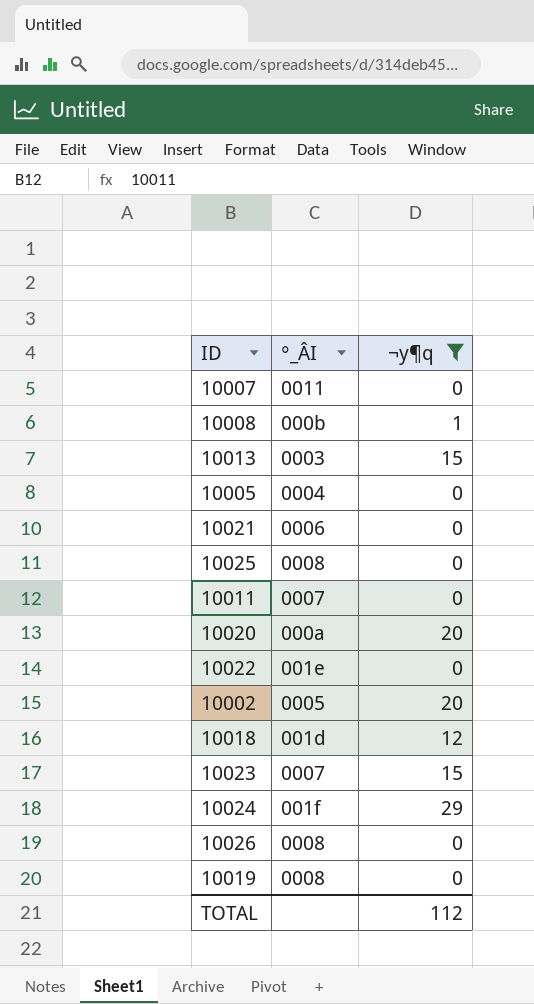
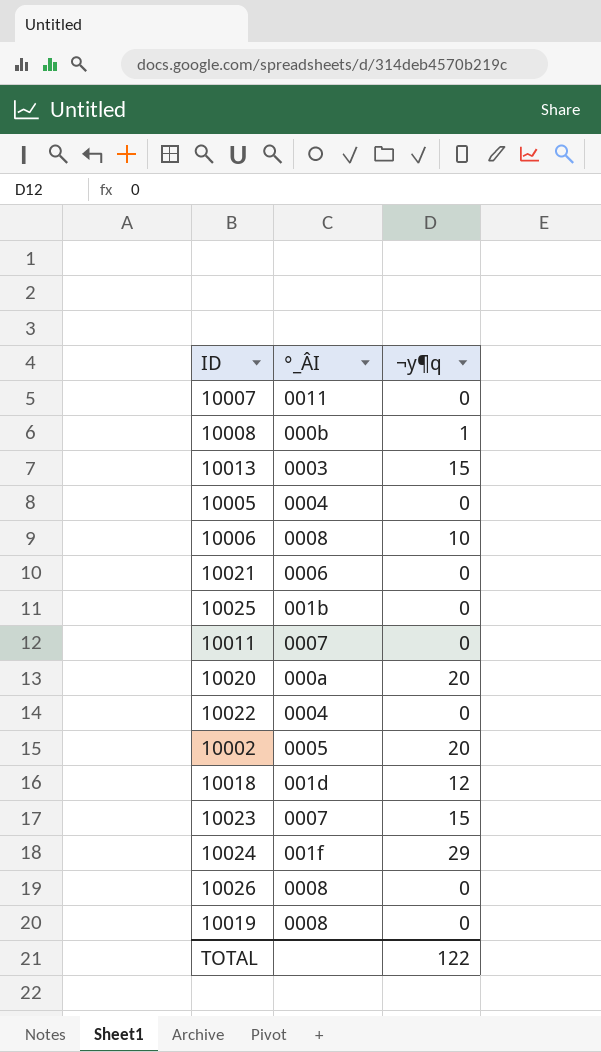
filter: ¬y¶q != 10 -> none
10025 | °_ÂI: 0008 -> 001b
10022 | °_ÂI: 001e -> 0004
TOTAL | ¬y¶q: 112 -> 122

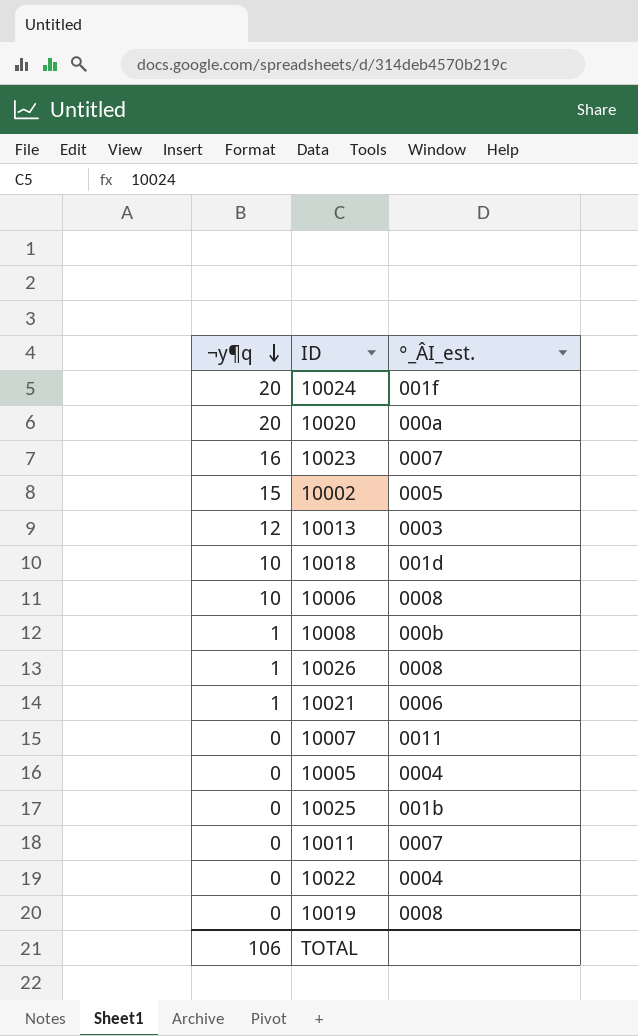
row order: none -> ¬y¶q descending
column ¬y¶q | position: 3 -> 1
column name: °_ÂI -> °_ÂI_est.
10024 | ¬y¶q: 29 -> 20
10023 | ¬y¶q: 15 -> 16
10002 | ¬y¶q: 20 -> 15
10013 | ¬y¶q: 15 -> 12
10018 | ¬y¶q: 12 -> 10
10026 | ¬y¶q: 0 -> 1
10021 | ¬y¶q: 0 -> 1
TOTAL | ¬y¶q: 122 -> 106

